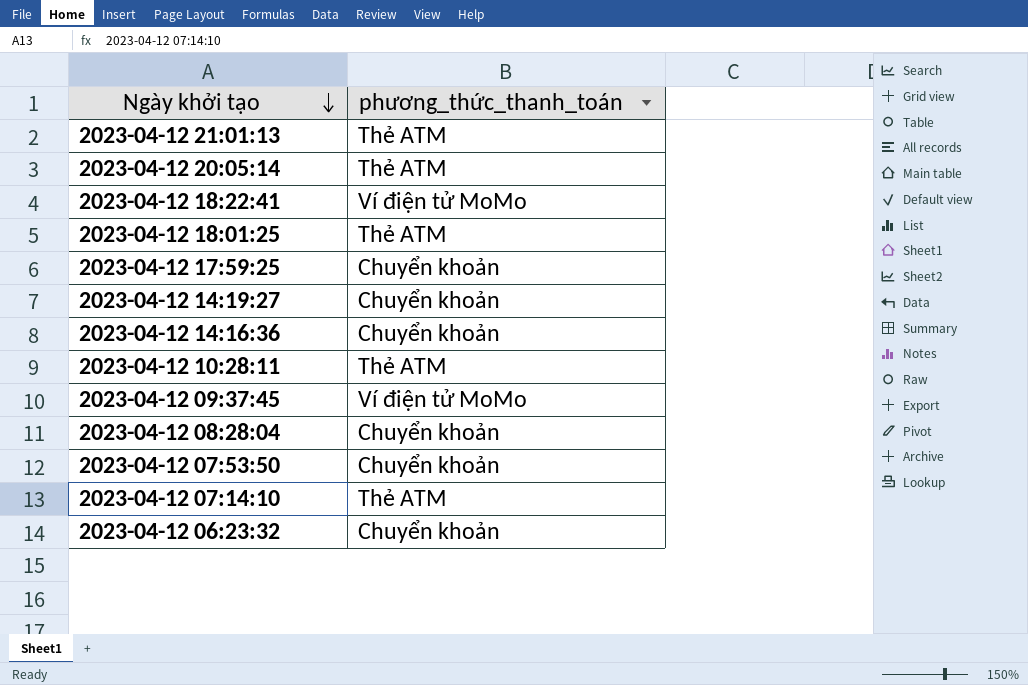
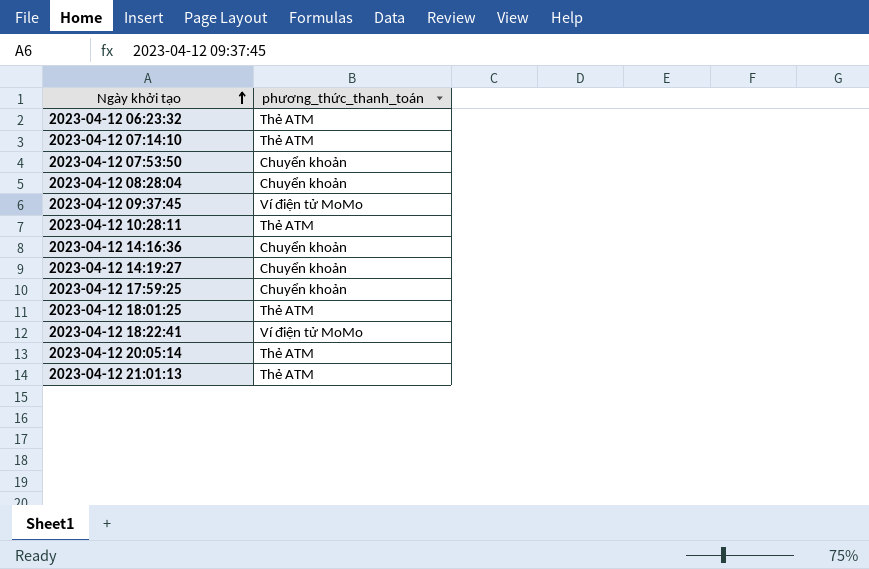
row order: Ngày khởi tạo descending -> Ngày khởi tạo ascending
2023-04-12 06:23:32 | phương_thức_thanh_toán: Chuyển khoản -> Thẻ ATM

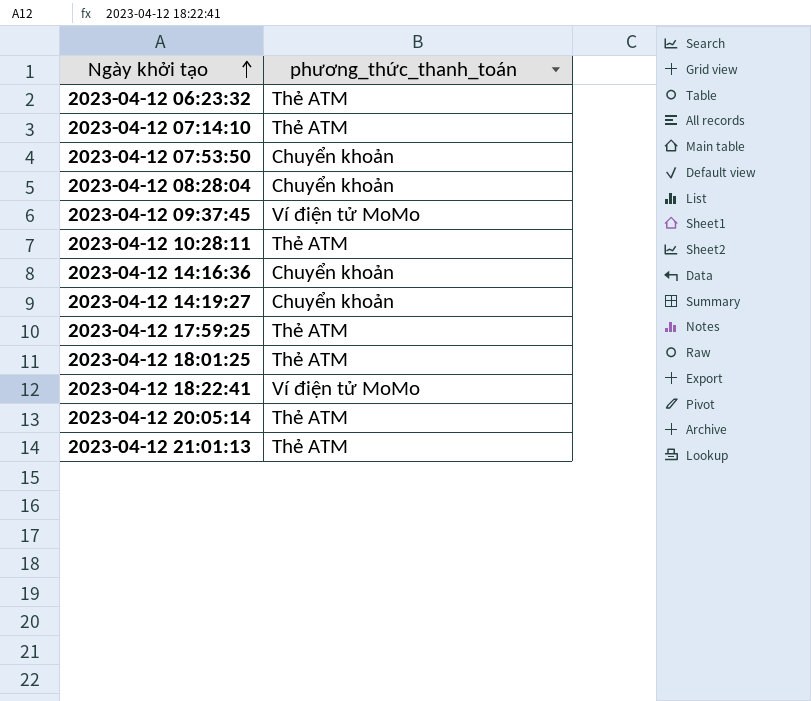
2023-04-12 17:59:25 | phương_thức_thanh_toán: Chuyển khoản -> Thẻ ATM

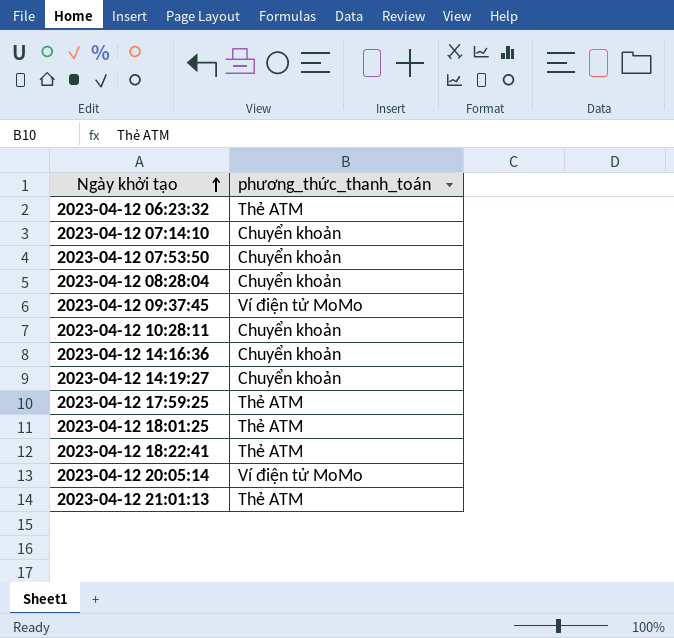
2023-04-12 07:14:10 | phương_thức_thanh_toán: Thẻ ATM -> Chuyển khoản
2023-04-12 10:28:11 | phương_thức_thanh_toán: Thẻ ATM -> Chuyển khoản
2023-04-12 18:22:41 | phương_thức_thanh_toán: Ví điện tử MoMo -> Thẻ ATM
2023-04-12 20:05:14 | phương_thức_thanh_toán: Thẻ ATM -> Ví điện tử MoMo

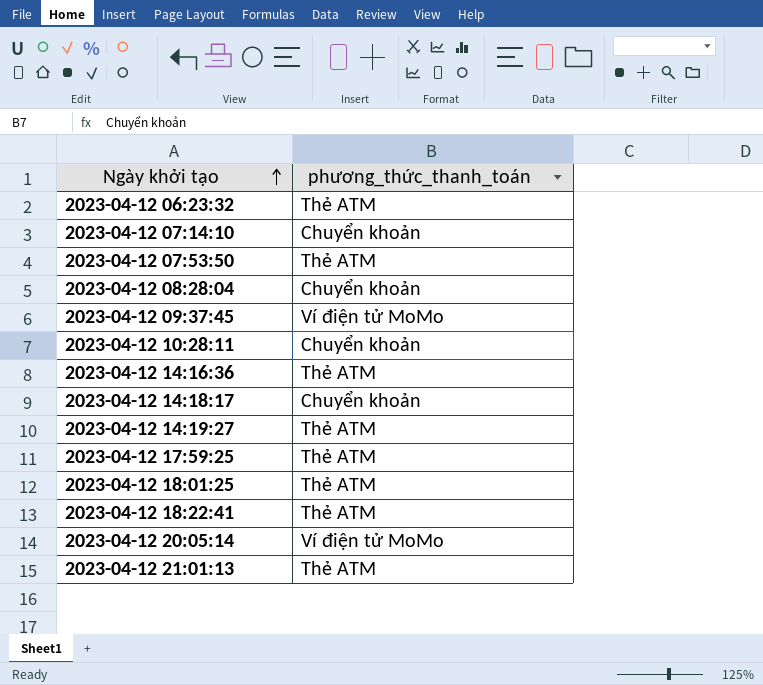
2023-04-12 07:53:50 | phương_thức_thanh_toán: Chuyển khoản -> Thẻ ATM
2023-04-12 14:16:36 | phương_thức_thanh_toán: Chuyển khoản -> Thẻ ATM
row 2023-04-12 14:18:17: none -> Chuyển khoản
2023-04-12 14:19:27 | phương_thức_thanh_toán: Chuyển khoản -> Thẻ ATM

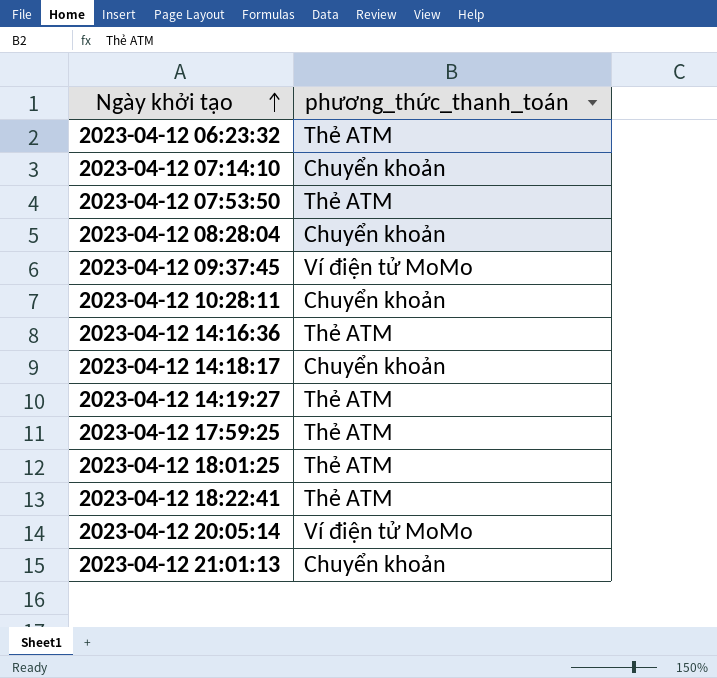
2023-04-12 21:01:13 | phương_thức_thanh_toán: Thẻ ATM -> Chuyển khoản

